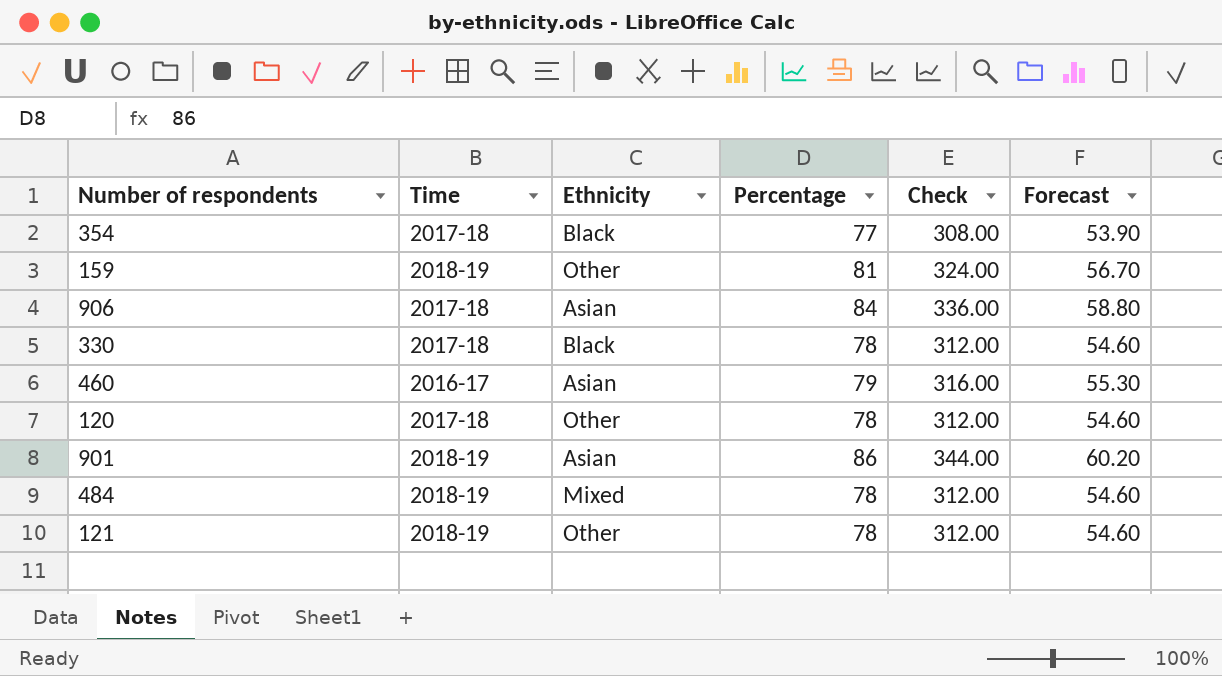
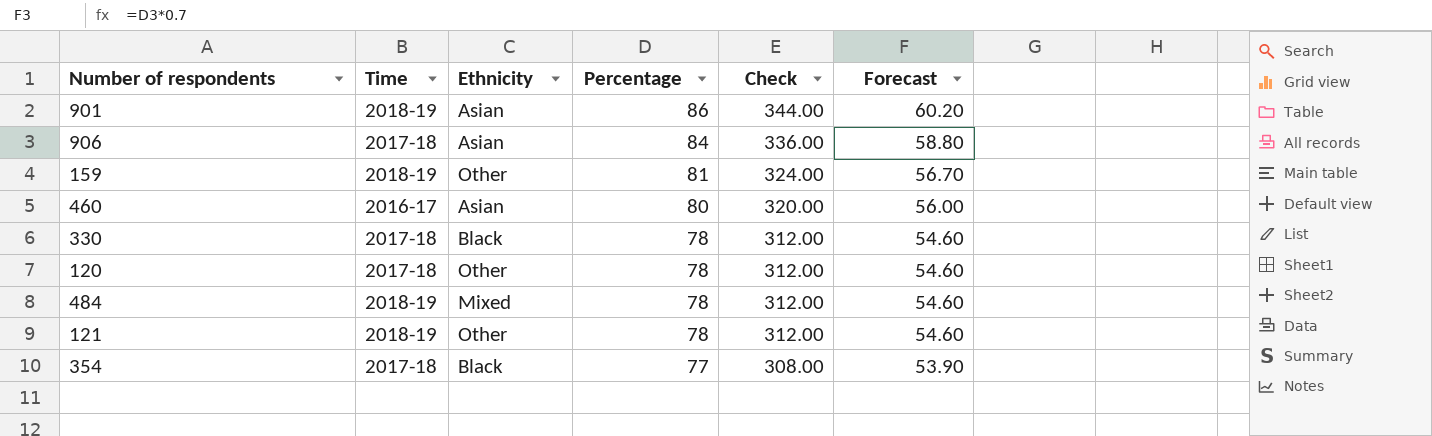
row order: none -> Percentage descending
460 | Percentage: 79 -> 80
460 | Check: 316.00 -> 320.00
460 | Forecast: 55.30 -> 56.00

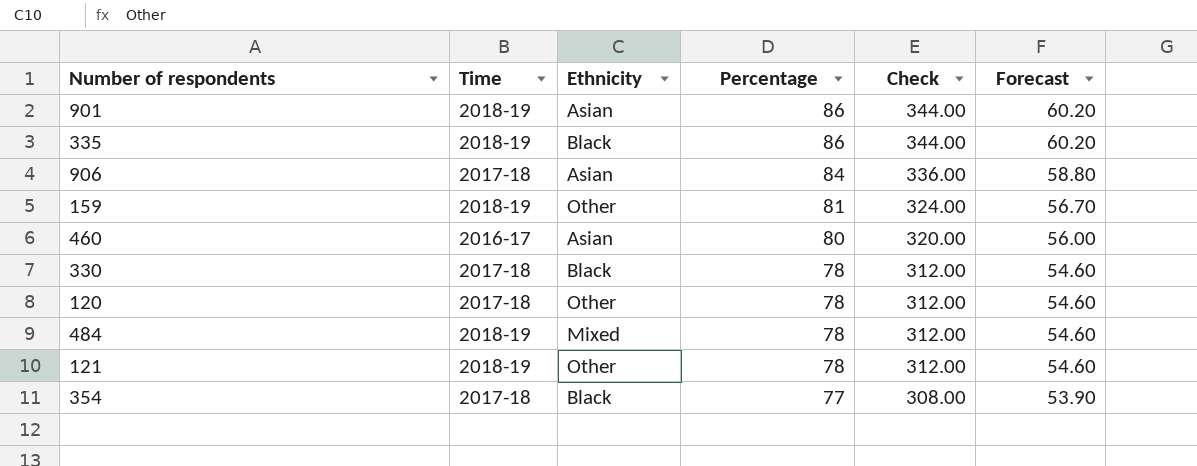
row 335: none -> 2018-19 | Black | 86 | 344.00 | 60.20

